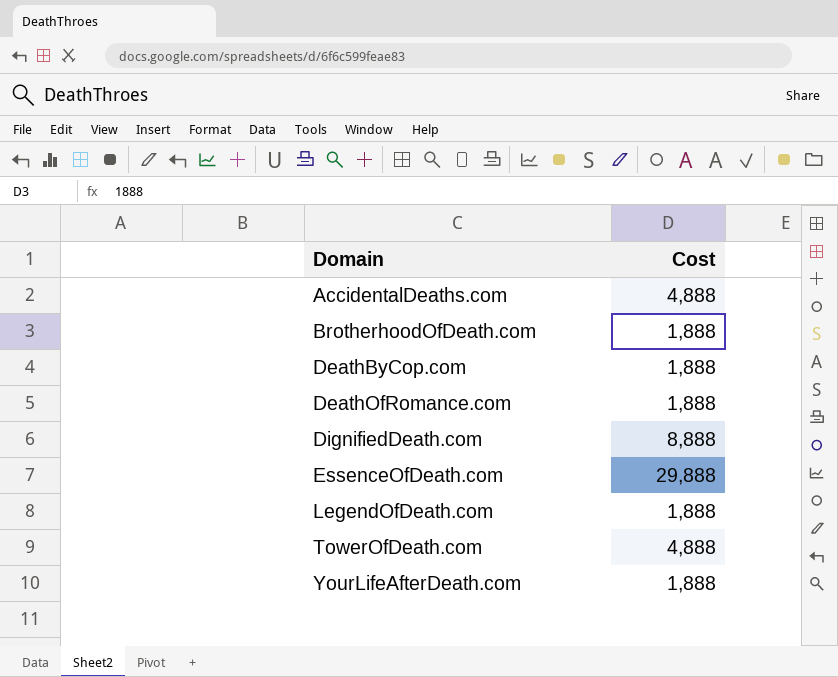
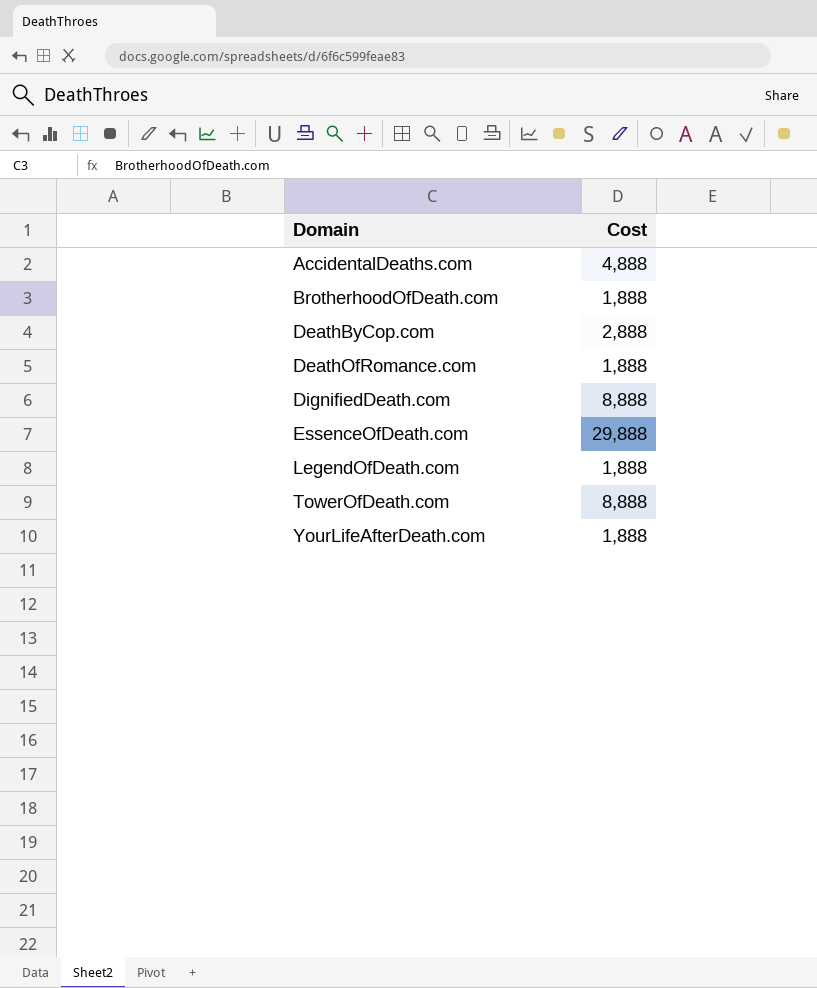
DeathByCop.com | Cost: 1,888 -> 2,888
TowerOfDeath.com | Cost: 4,888 -> 8,888

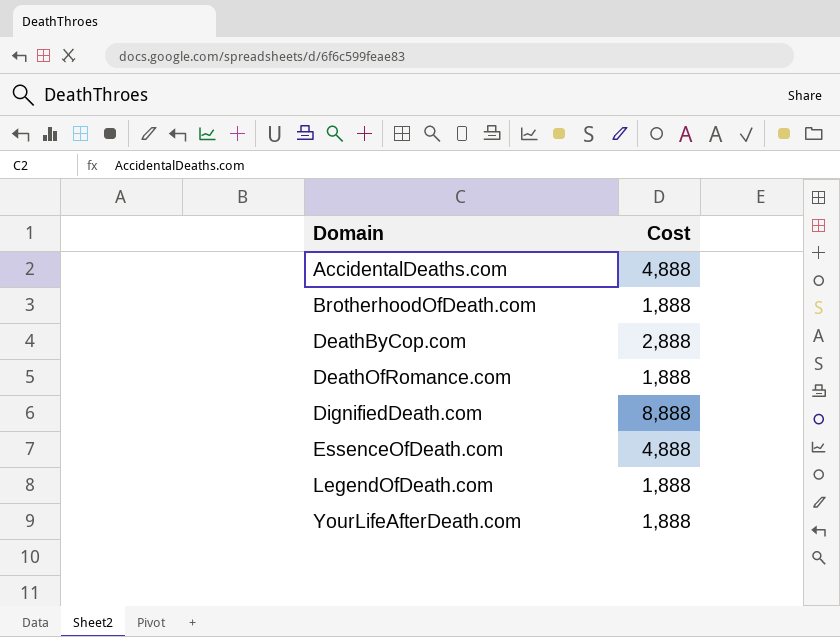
row TowerOfDeath.com: 8,888 -> none
EssenceOfDeath.com | Cost: 29,888 -> 4,888

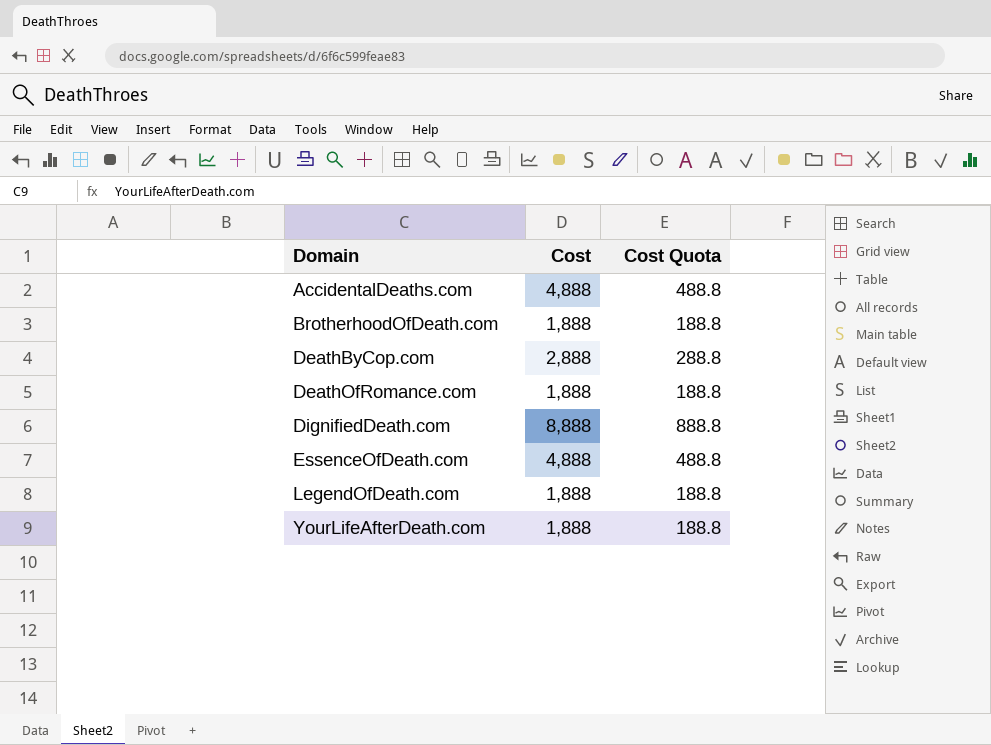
column Cost Quota | formula: none -> [Cost] * 0.1

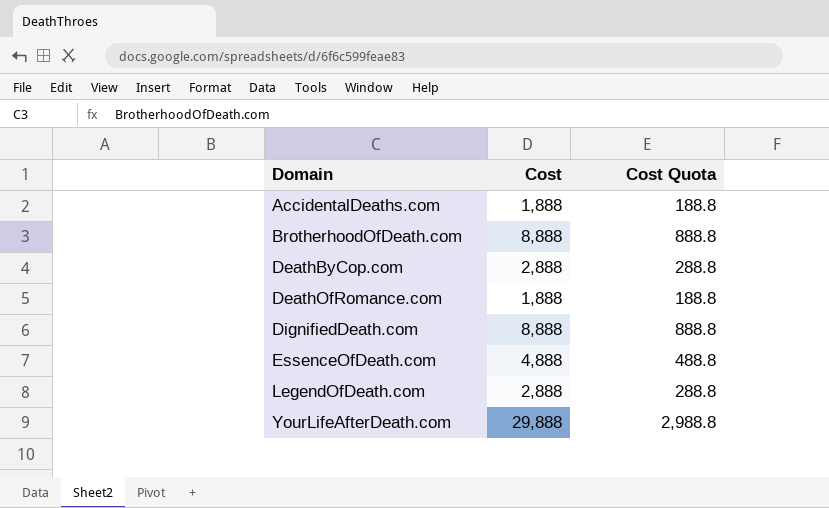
AccidentalDeaths.com | Cost: 4,888 -> 1,888
AccidentalDeaths.com | Cost Quota: 488.8 -> 188.8
BrotherhoodOfDeath.com | Cost: 1,888 -> 8,888
BrotherhoodOfDeath.com | Cost Quota: 188.8 -> 888.8
LegendOfDeath.com | Cost: 1,888 -> 2,888
LegendOfDeath.com | Cost Quota: 188.8 -> 288.8
YourLifeAfterDeath.com | Cost: 1,888 -> 29,888
YourLifeAfterDeath.com | Cost Quota: 188.8 -> 2,988.8

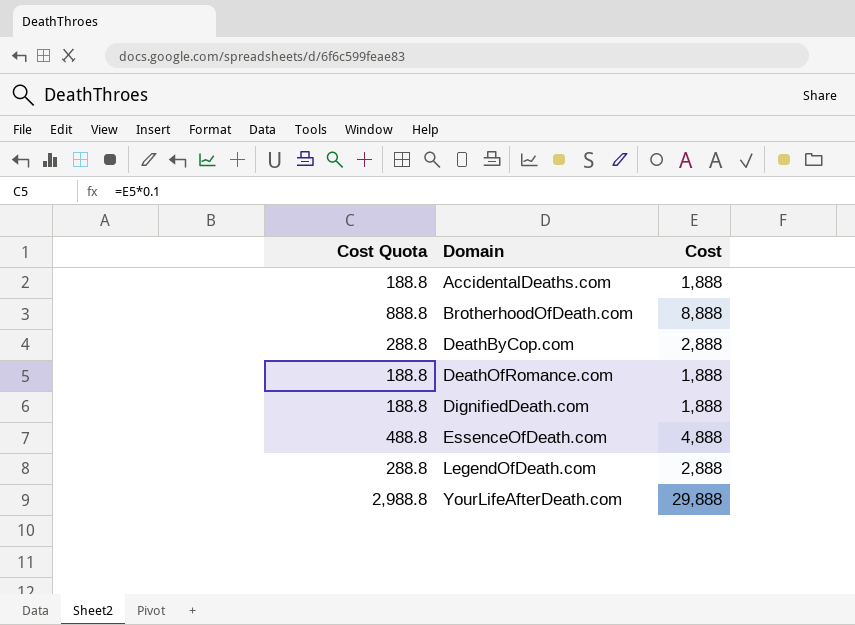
column Cost Quota | position: 3 -> 1
DignifiedDeath.com | Cost Quota: 888.8 -> 188.8
DignifiedDeath.com | Cost: 8,888 -> 1,888

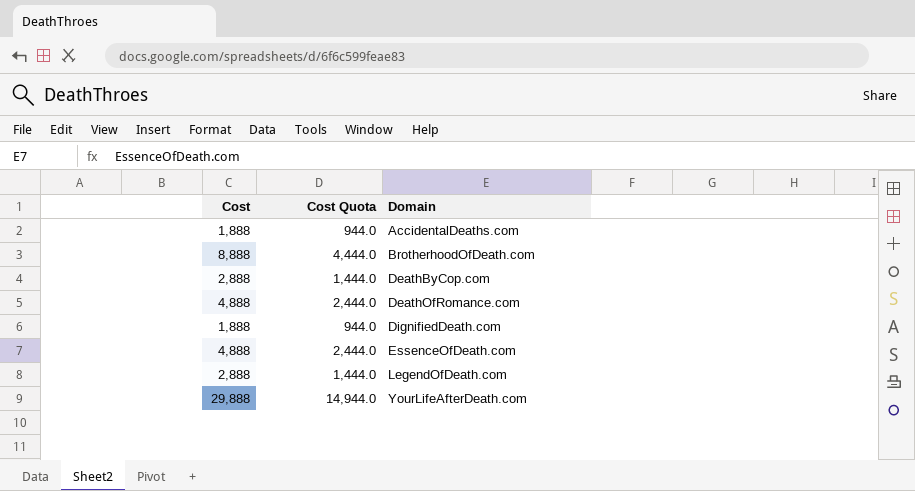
column Cost | position: 3 -> 1
column Cost Quota | formula: [Cost] * 0.1 -> [Cost] * 0.5
DeathOfRomance.com | Cost: 1,888 -> 4,888

